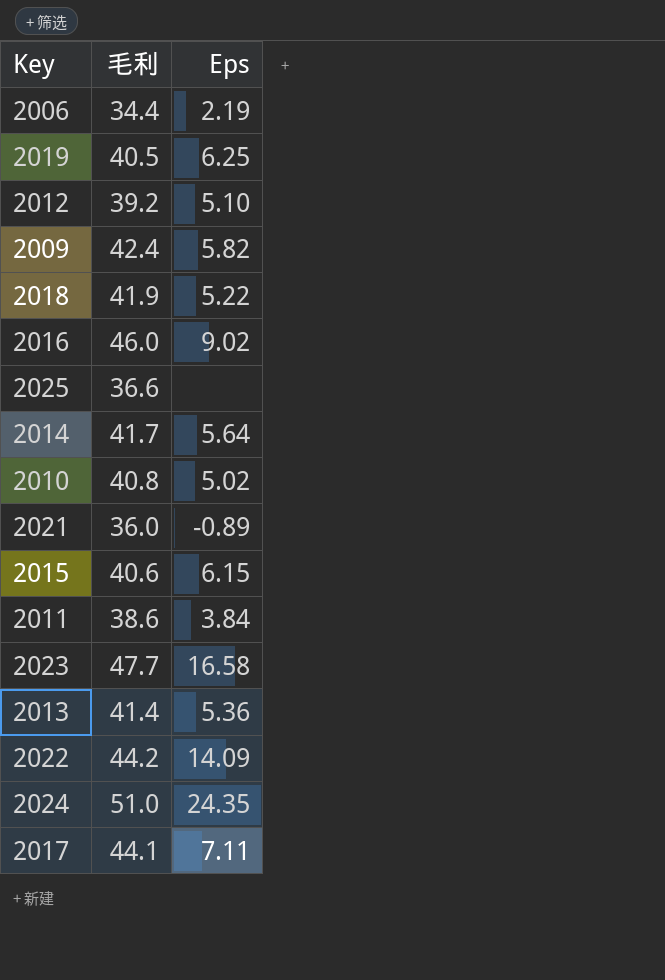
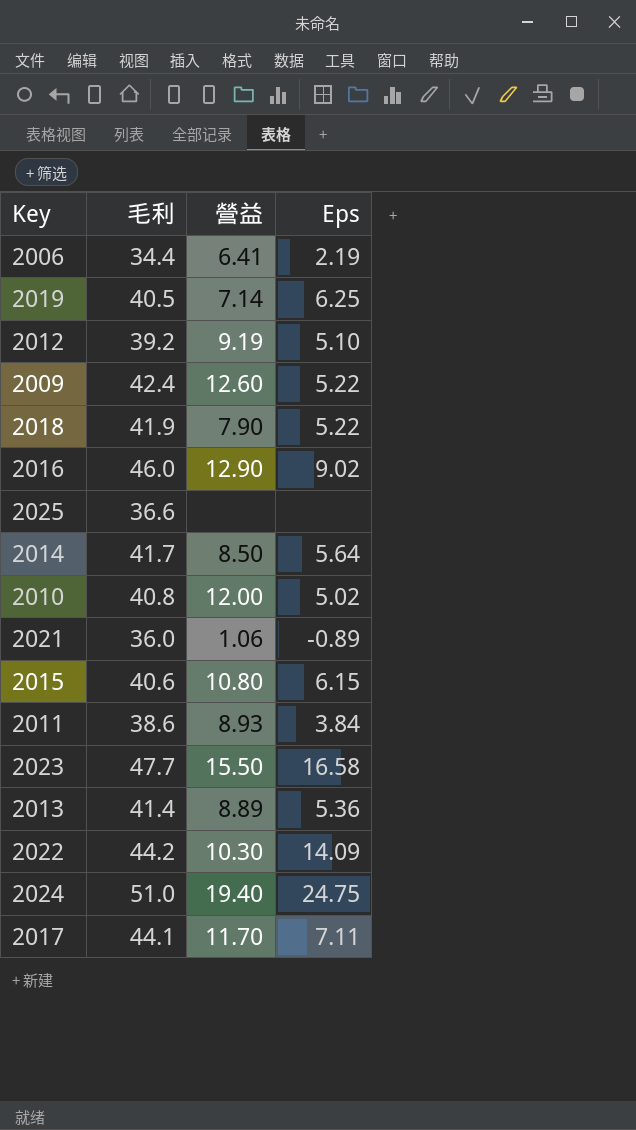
column 營益 | position: none -> 3
2009 | Eps: 5.82 -> 5.22
2024 | Eps: 24.35 -> 24.75

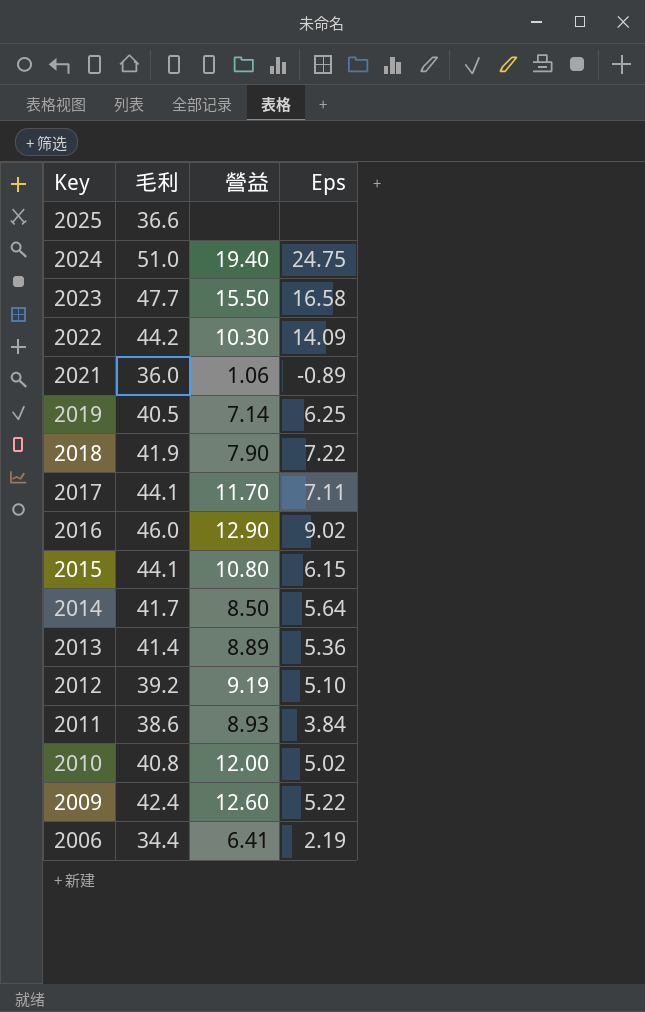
row order: none -> Key descending
2018 | Eps: 5.22 -> 7.22
2015 | 毛利: 40.6 -> 44.1

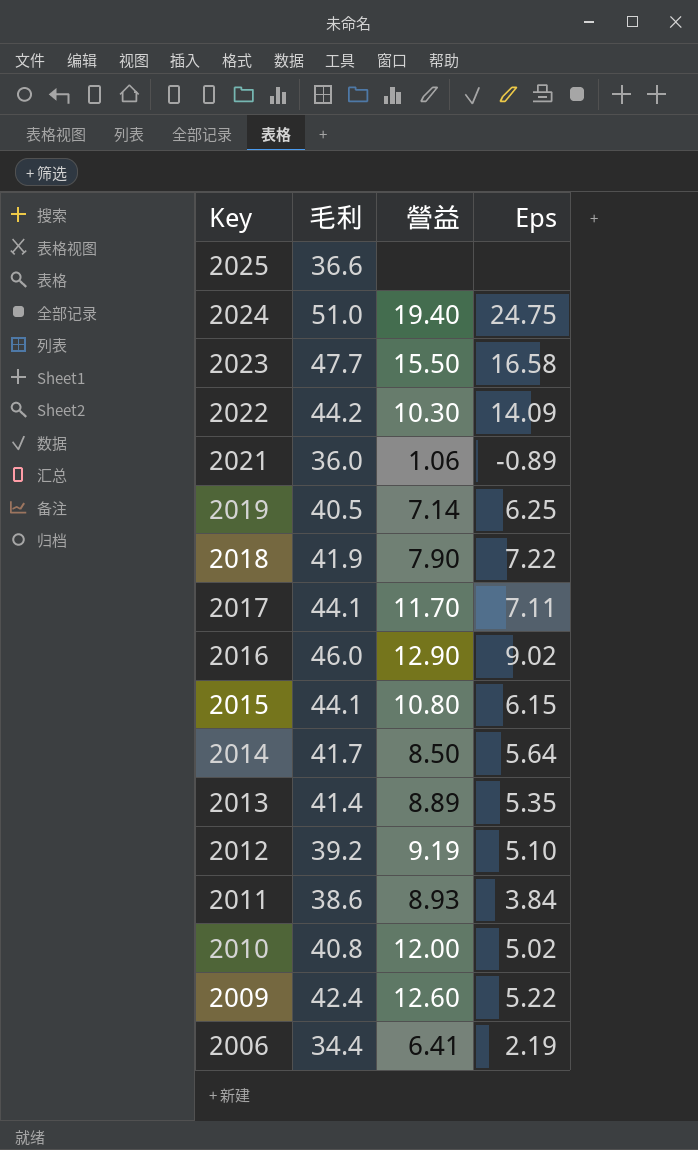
2013 | Eps: 5.36 -> 5.35

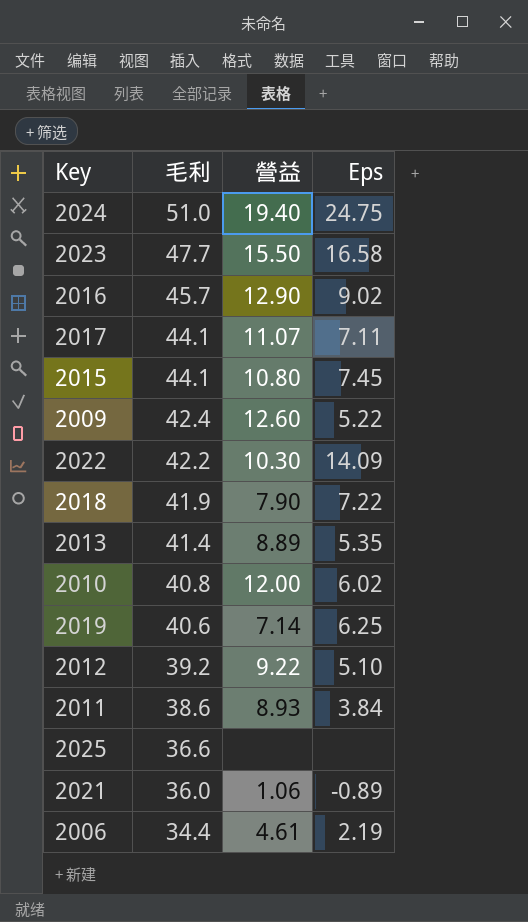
row order: Key descending -> 毛利 descending
row 2014: 41.7 | 8.50 | 5.64 -> none
2016 | 毛利: 46.0 -> 45.7
2017 | 營益: 11.70 -> 11.07
2015 | Eps: 6.15 -> 7.45
2022 | 毛利: 44.2 -> 42.2
2010 | Eps: 5.02 -> 6.02
2019 | 毛利: 40.5 -> 40.6
2012 | 營益: 9.19 -> 9.22
2006 | 營益: 6.41 -> 4.61

